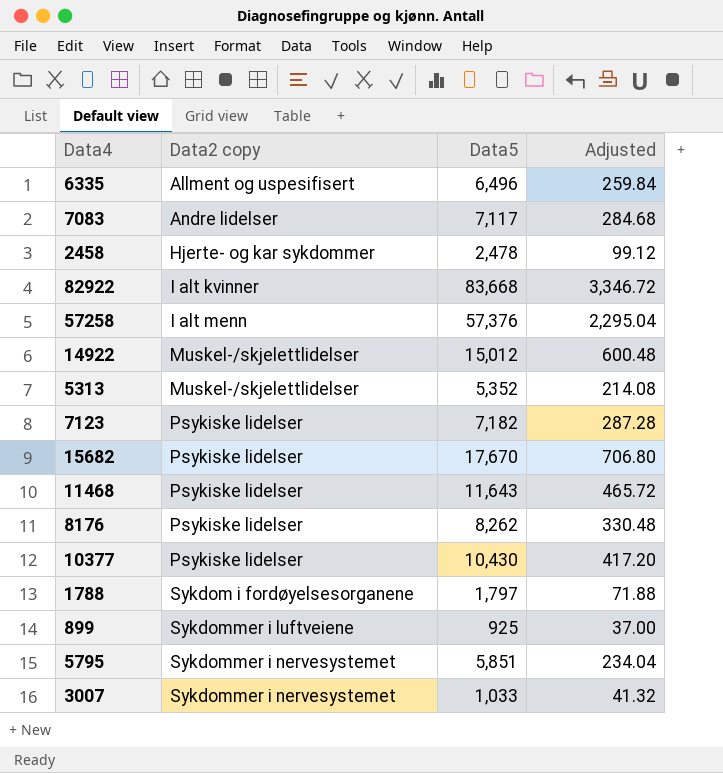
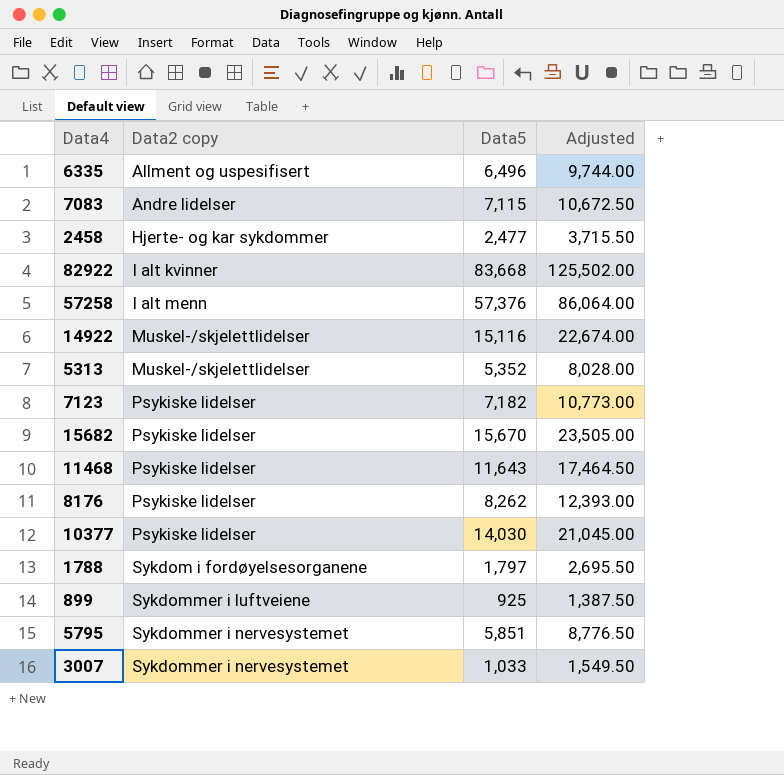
column Adjusted | formula: [Data5] * 0.04 -> [Data5] * 1.5
7083 | Data5: 7,117 -> 7,115
2458 | Data5: 2,478 -> 2,477
14922 | Data5: 15,012 -> 15,116
15682 | Data5: 17,670 -> 15,670
10377 | Data5: 10,430 -> 14,030

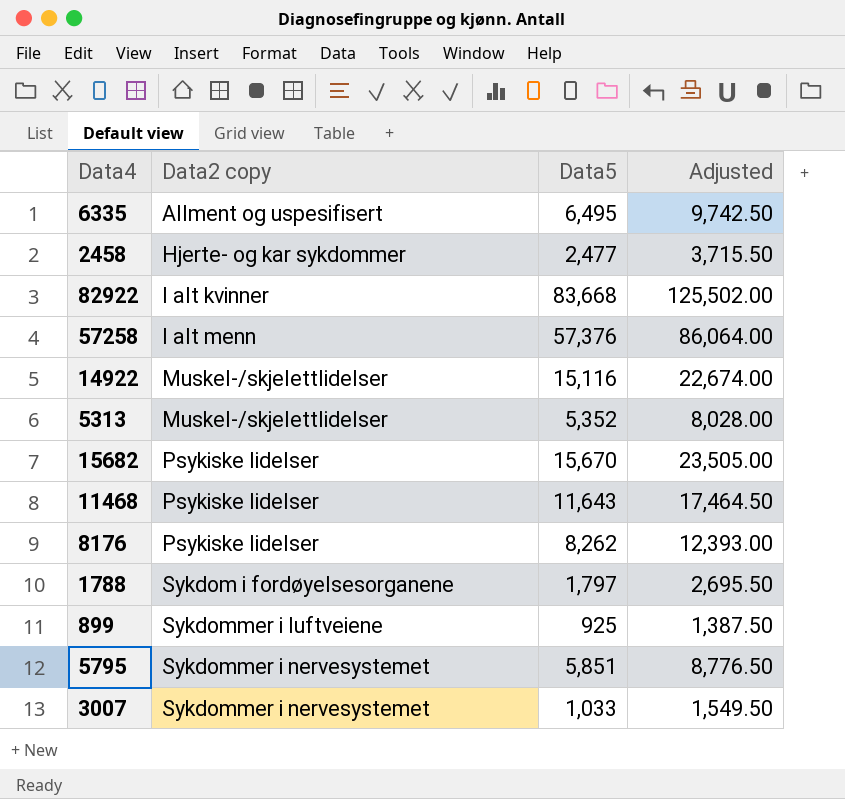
row 7083: Andre lidelser | 7,115 | 10,672.50 -> none
row 7123: Psykiske lidelser | 7,182 | 10,773.00 -> none
row 10377: Psykiske lidelser | 14,030 | 21,045.00 -> none
6335 | Data5: 6,496 -> 6,495
6335 | Adjusted: 9,744.00 -> 9,742.50

